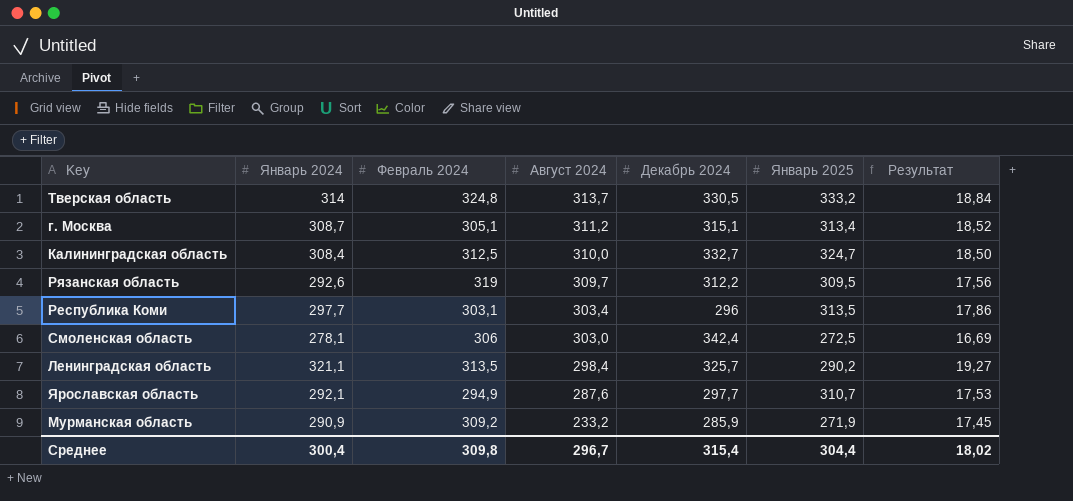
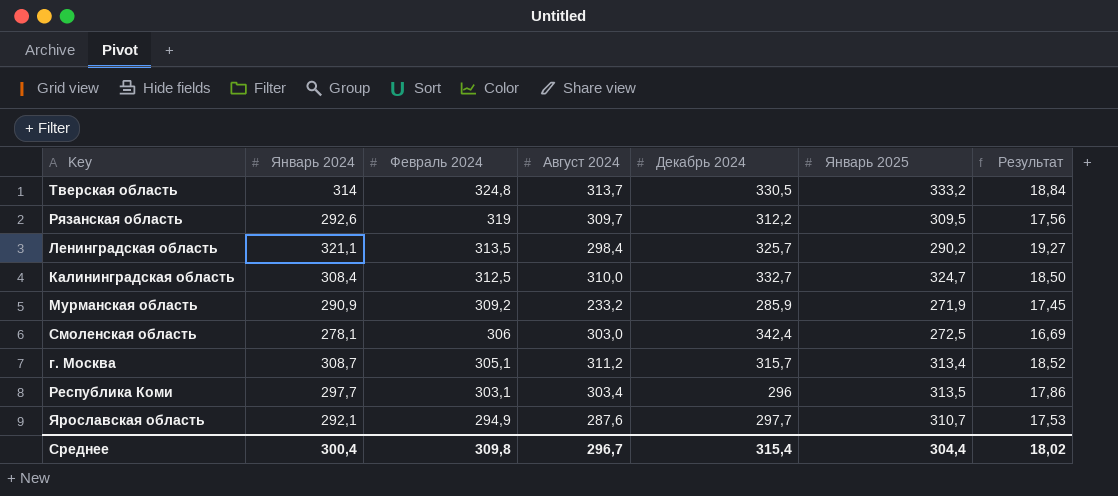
row order: Август 2024 descending -> Февраль 2024 descending
г. Москва | Декабрь 2024: 315,1 -> 315,7

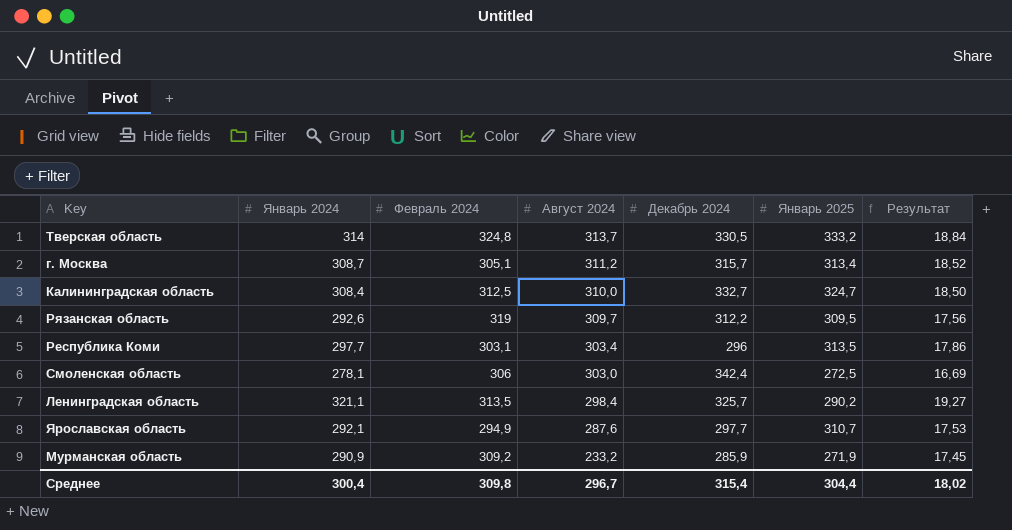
row order: Февраль 2024 descending -> Август 2024 descending

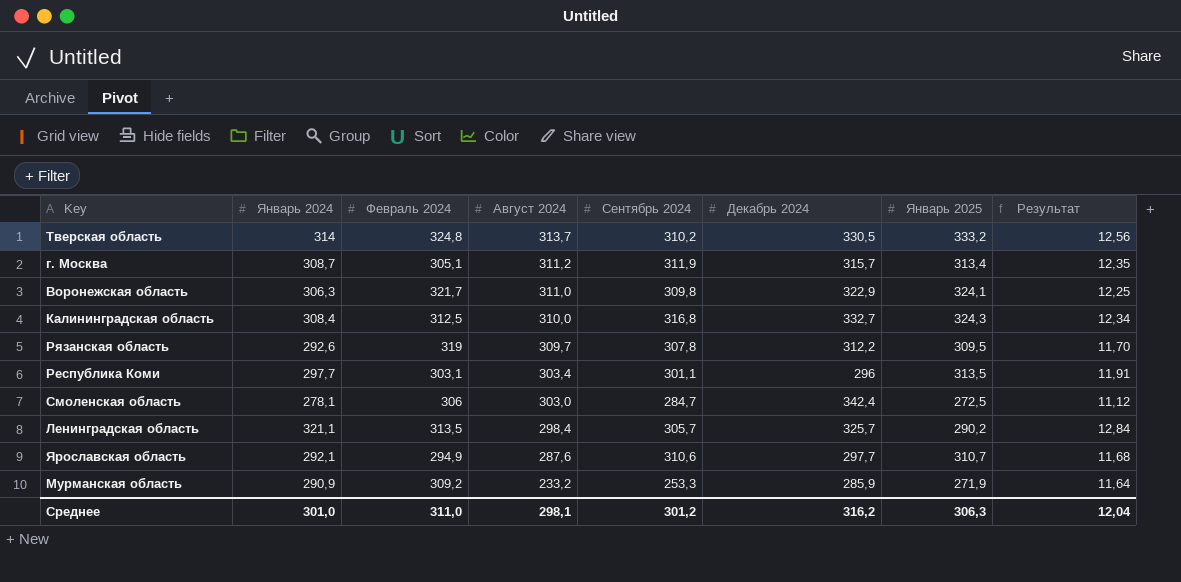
column Сентябрь 2024 | position: none -> 5
column Результат | formula: [Январь 2024] * 0,06 -> [Январь 2024] * 0,04
row Воронежская область: none -> 306,3 | 321,7 | 311,0 | 309,8 | 322,9 | 324,1 | 12,25
Калининградская область | Январь 2025: 324,7 -> 324,3
Среднее | Январь 2024: 300,4 -> 301,0
Среднее | Февраль 2024: 309,8 -> 311,0
Среднее | Август 2024: 296,7 -> 298,1
Среднее | Декабрь 2024: 315,4 -> 316,2
Среднее | Январь 2025: 304,4 -> 306,3
Среднее | Результат: 18,02 -> 12,04

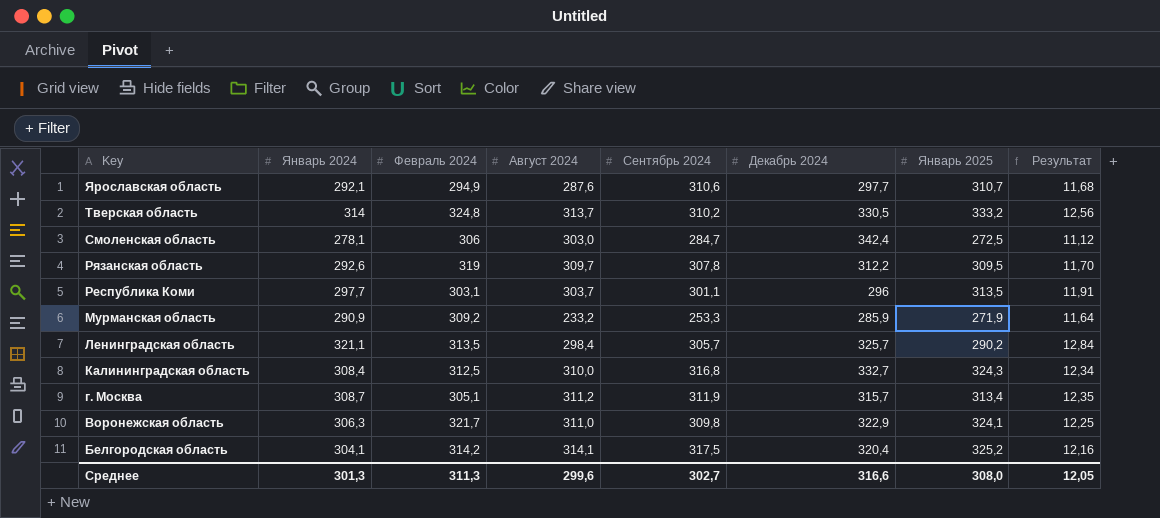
row order: Август 2024 descending -> Key descending
Республика Коми | Август 2024: 303,4 -> 303,7
row Белгородская область: none -> 304,1 | 314,2 | 314,1 | 317,5 | 320,4 | 325,2 | 12,16
Среднее | Январь 2024: 301,0 -> 301,3
Среднее | Февраль 2024: 311,0 -> 311,3
Среднее | Август 2024: 298,1 -> 299,6
Среднее | Сентябрь 2024: 301,2 -> 302,7
Среднее | Декабрь 2024: 316,2 -> 316,6
Среднее | Январь 2025: 306,3 -> 308,0
Среднее | Результат: 12,04 -> 12,05

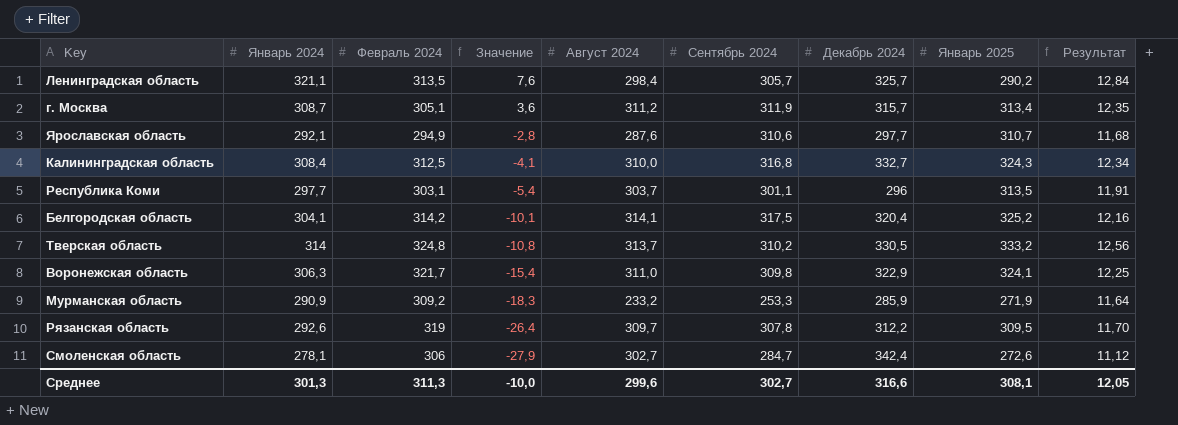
row order: Key descending -> Значение descending
column Значение | formula: none -> [Январь 2024] - [Февраль 2024]
Смоленская область | Август 2024: 303,0 -> 302,7
Смоленская область | Январь 2025: 272,5 -> 272,6
Среднее | Январь 2025: 308,0 -> 308,1

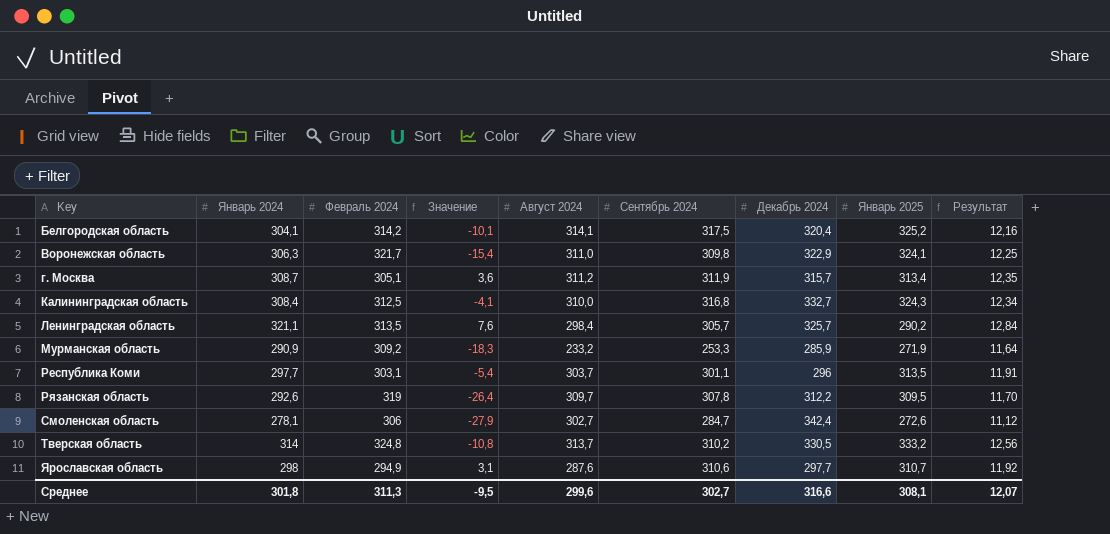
row order: Значение descending -> Key ascending
Ярославская область | Январь 2024: 292,1 -> 298
Ярославская область | Значение: -2,8 -> 3,1
Ярославская область | Результат: 11,68 -> 11,92
Среднее | Январь 2024: 301,3 -> 301,8
Среднее | Значение: -10,0 -> -9,5
Среднее | Результат: 12,05 -> 12,07

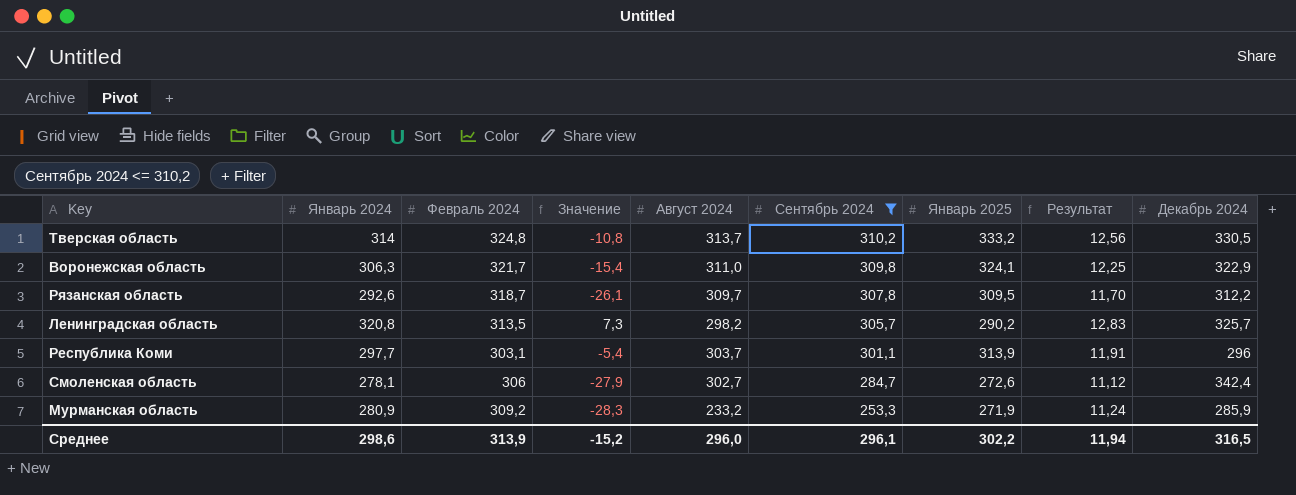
filter: none -> Сентябрь 2024 <= 310,2
row order: Key ascending -> Сентябрь 2024 descending
column Декабрь 2024 | position: 7 -> 9
Рязанская область | Февраль 2024: 319 -> 318,7
Рязанская область | Значение: -26,4 -> -26,1
Ленинградская область | Январь 2024: 321,1 -> 320,8
Ленинградская область | Значение: 7,6 -> 7,3
Ленинградская область | Август 2024: 298,4 -> 298,2
Ленинградская область | Результат: 12,84 -> 12,83
Республика Коми | Январь 2025: 313,5 -> 313,9
Мурманская область | Январь 2024: 290,9 -> 280,9
Мурманская область | Значение: -18,3 -> -28,3
Мурманская область | Результат: 11,64 -> 11,24
Среднее | Январь 2024: 301,8 -> 298,6
Среднее | Февраль 2024: 311,3 -> 313,9
Среднее | Значение: -9,5 -> -15,2
Среднее | Август 2024: 299,6 -> 296,0
Среднее | Сентябрь 2024: 302,7 -> 296,1
Среднее | Январь 2025: 308,1 -> 302,2
Среднее | Результат: 12,07 -> 11,94
Среднее | Декабрь 2024: 316,6 -> 316,5

